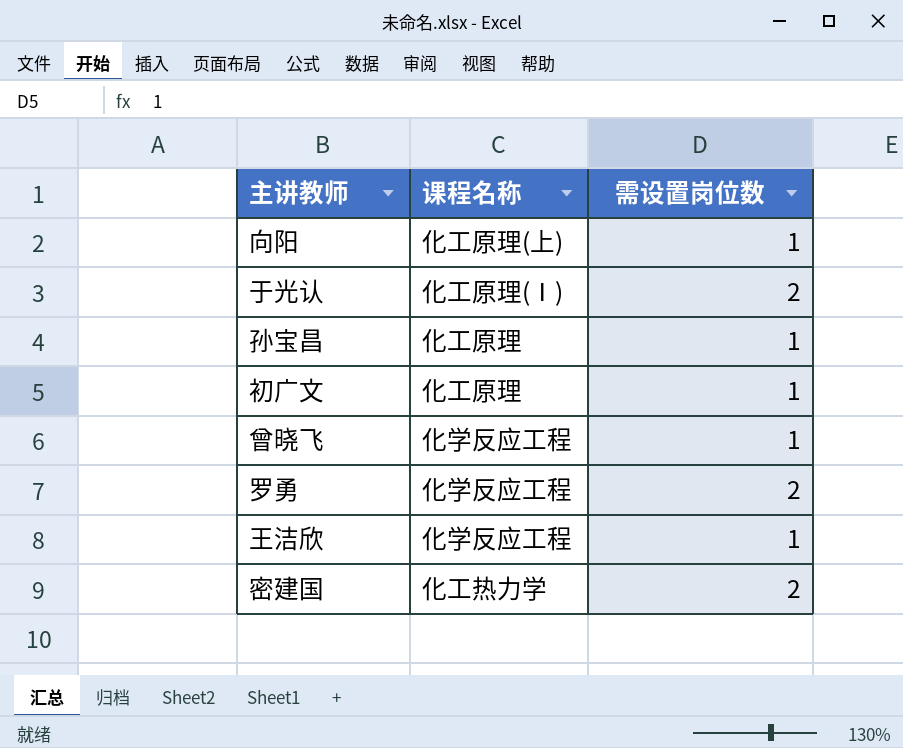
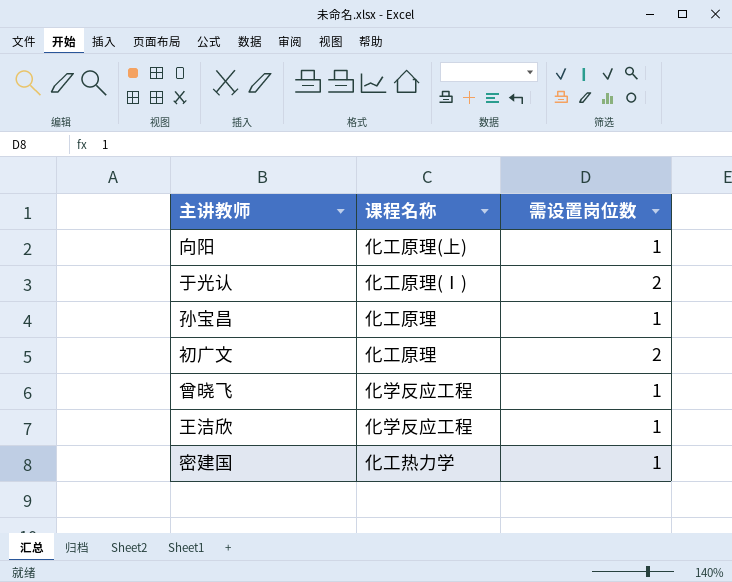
row 罗勇: 化学反应工程 | 2 -> none
初广文 | 需设置岗位数: 1 -> 2
密建国 | 需设置岗位数: 2 -> 1

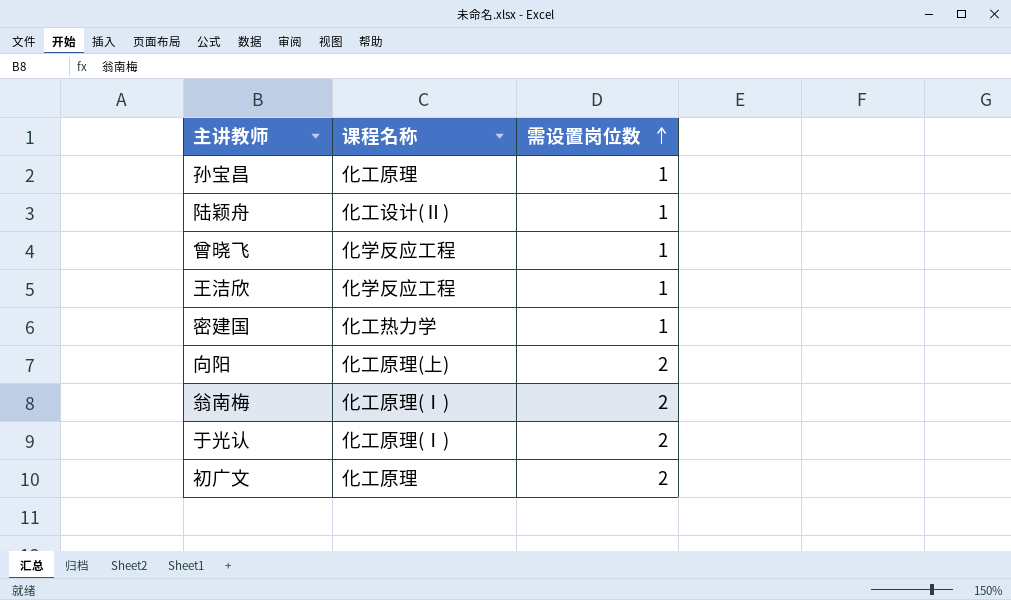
row order: none -> 需设置岗位数 ascending
row 陆颖舟: none -> 化工设计(Ⅱ) | 1
向阳 | 需设置岗位数: 1 -> 2
row 翁南梅: none -> 化工原理(Ⅰ) | 2

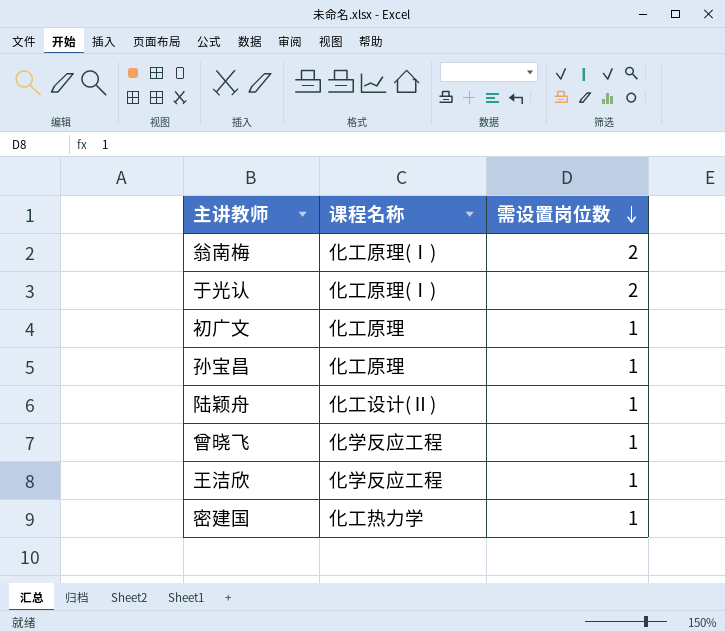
row order: 需设置岗位数 ascending -> 需设置岗位数 descending
row 向阳: 化工原理(上) | 2 -> none
初广文 | 需设置岗位数: 2 -> 1

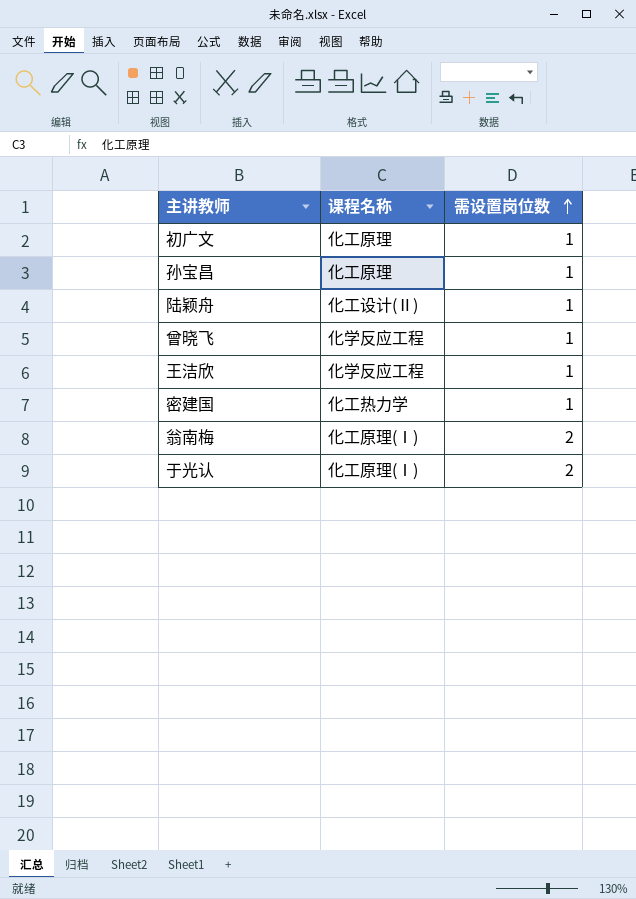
row order: 需设置岗位数 descending -> 需设置岗位数 ascending

